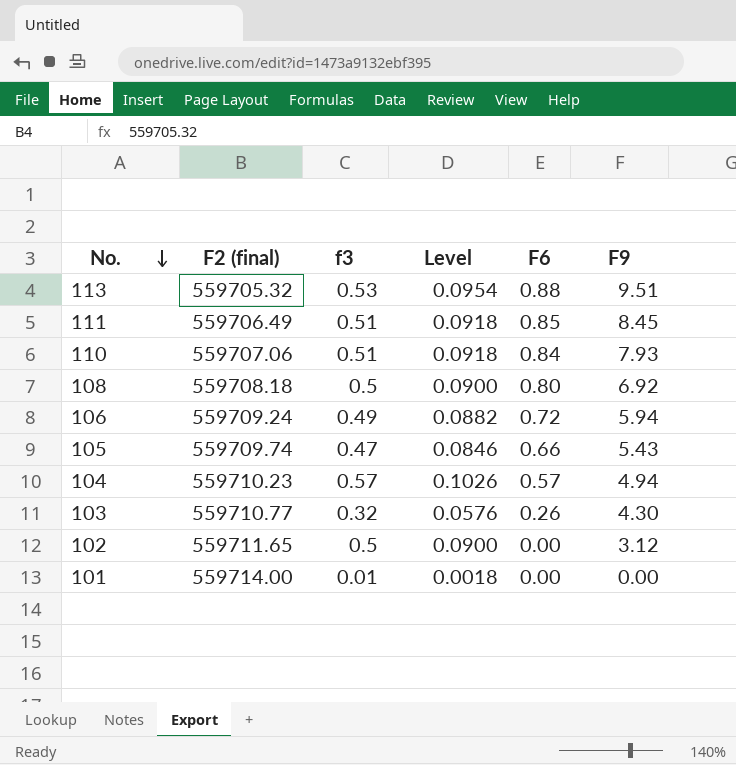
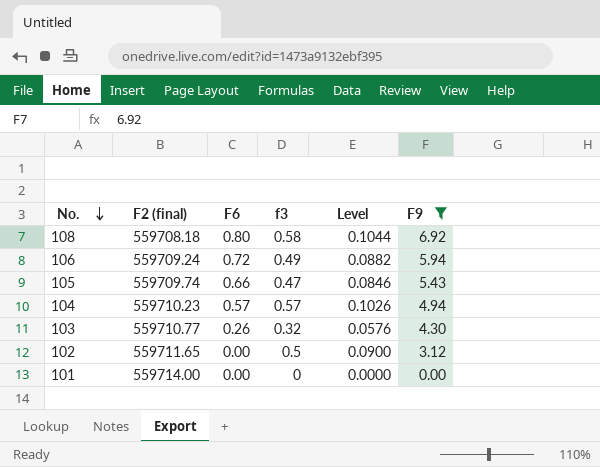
filter: none -> F9 <= 6.92
column F6 | position: 5 -> 3
108 | f3: 0.5 -> 0.58
108 | Level: 0.0900 -> 0.1044
101 | f3: 0.01 -> 0
101 | Level: 0.0018 -> 0.0000

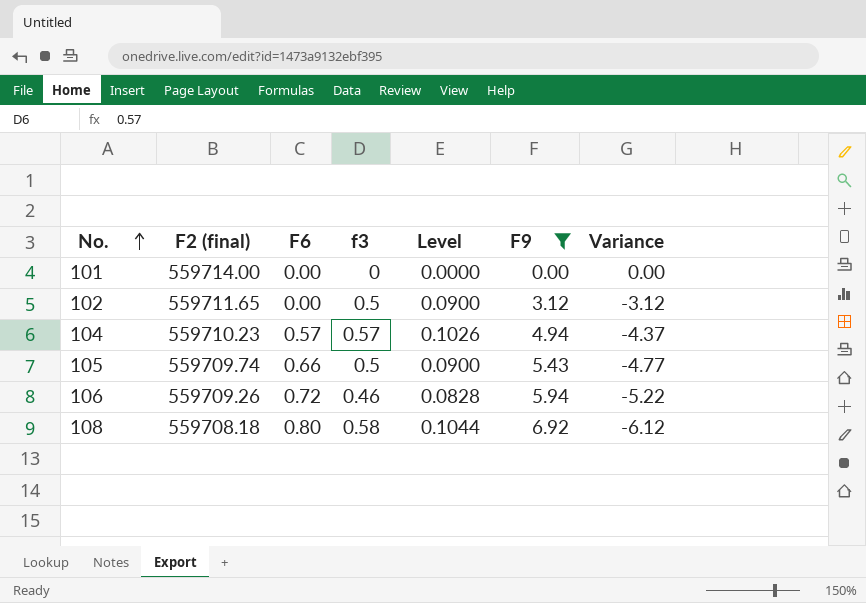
row order: No. descending -> No. ascending
column Variance | formula: none -> [F6] - [F9]
row 103: 559710.77 | 0.26 | 0.32 | 0.0576 | 4.30 -> none
105 | f3: 0.47 -> 0.5
105 | Level: 0.0846 -> 0.0900
106 | F2 (final): 559709.24 -> 559709.26
106 | f3: 0.49 -> 0.46
106 | Level: 0.0882 -> 0.0828

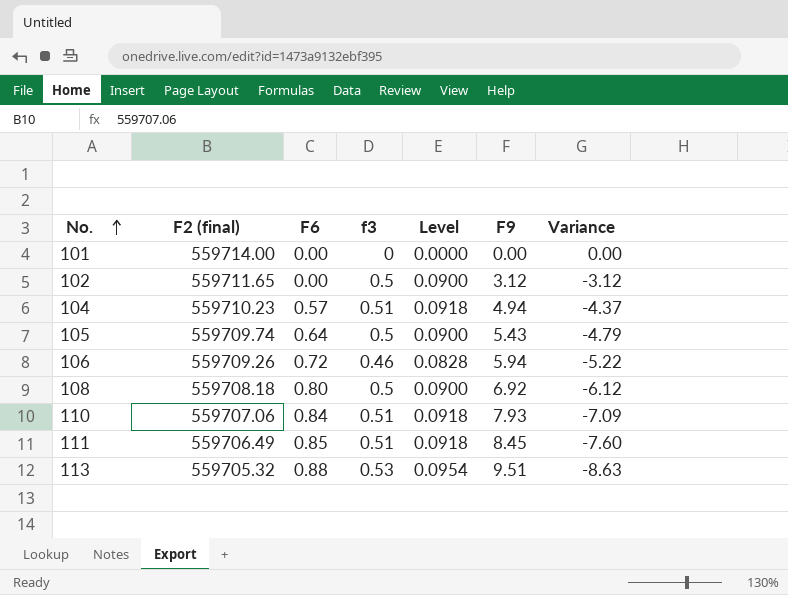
filter: F9 <= 6.92 -> none
104 | f3: 0.57 -> 0.51
104 | Level: 0.1026 -> 0.0918
105 | F6: 0.66 -> 0.64
105 | Variance: -4.77 -> -4.79
108 | f3: 0.58 -> 0.5
108 | Level: 0.1044 -> 0.0900

